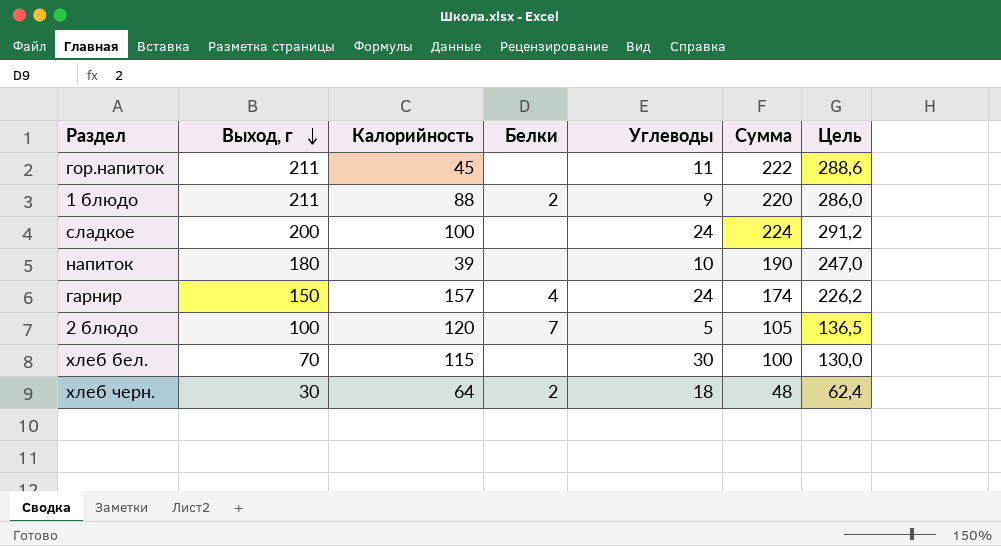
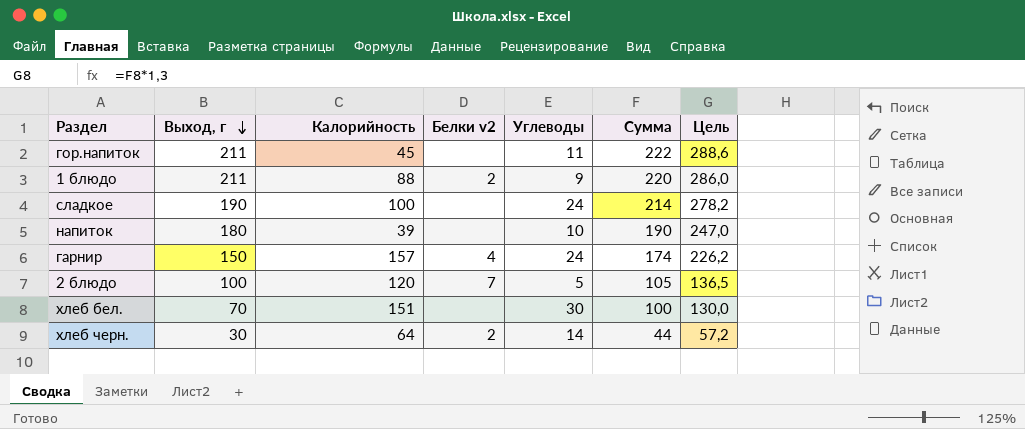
column name: Белки -> Белки v2
сладкое | Выход, г: 200 -> 190
сладкое | Сумма: 224 -> 214
сладкое | Цель: 291,2 -> 278,2
хлеб бел. | Калорийность: 115 -> 151
хлеб черн. | Углеводы: 18 -> 14
хлеб черн. | Сумма: 48 -> 44
хлеб черн. | Цель: 62,4 -> 57,2

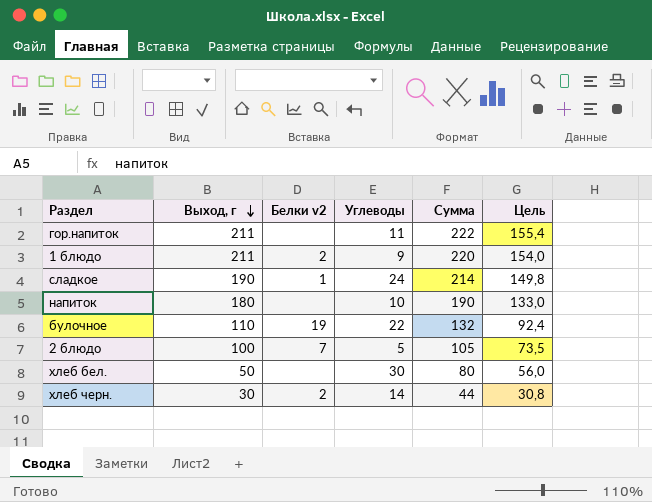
column Калорийность | position: 3 -> none
column Цель | formula: [Сумма] * 1,3 -> [Сумма] * 0,7
row гарнир: 150 | 157 | 4 | 24 | 174 | 226,2 -> none
сладкое | Белки v2: none -> 1
row булочное: none -> 110 | 19 | 22 | 132 | 92,4
хлеб бел. | Выход, г: 70 -> 50
хлеб бел. | Сумма: 100 -> 80

